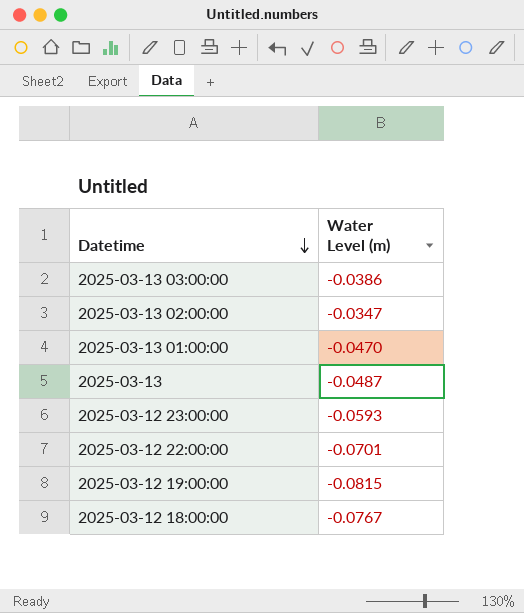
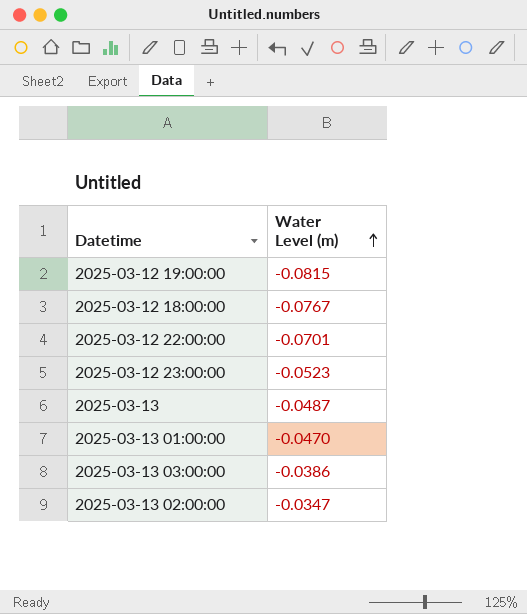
row order: Datetime descending -> Water Level (m) ascending
2025-03-12 23:00:00 | Water Level (m): -0.0593 -> -0.0523

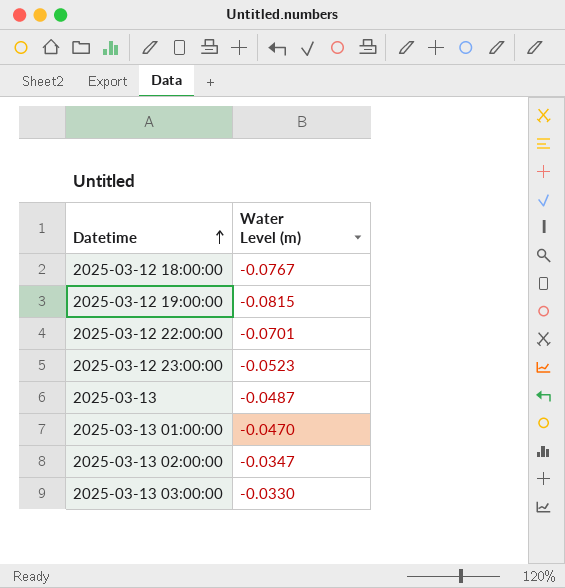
row order: Water Level (m) ascending -> Datetime ascending
2025-03-13 03:00:00 | Water Level (m): -0.0386 -> -0.0330

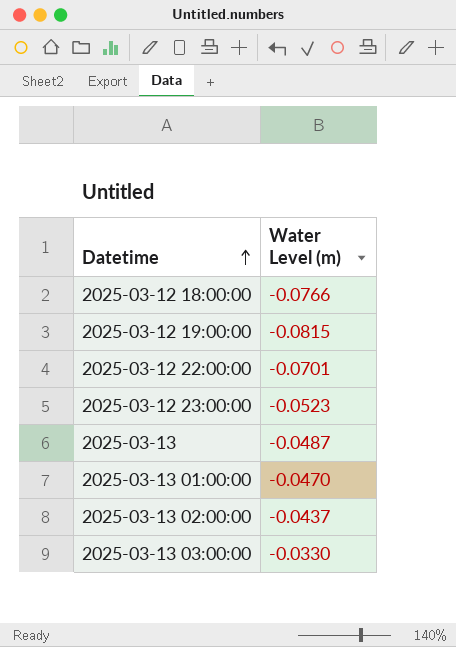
2025-03-12 18:00:00 | Water Level (m): -0.0767 -> -0.0766
2025-03-13 02:00:00 | Water Level (m): -0.0347 -> -0.0437

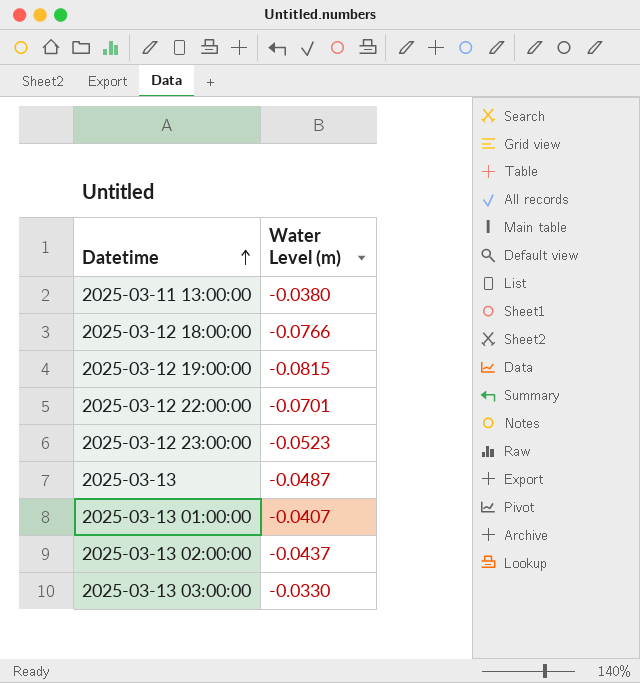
row 2025-03-11 13:00:00: none -> -0.0380
2025-03-13 01:00:00 | Water Level (m): -0.0470 -> -0.0407

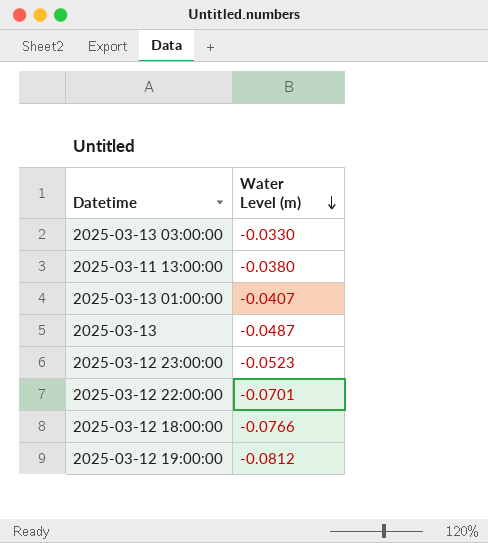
row order: Datetime ascending -> Water Level (m) descending
row 2025-03-13 02:00:00: -0.0437 -> none
2025-03-12 19:00:00 | Water Level (m): -0.0815 -> -0.0812

